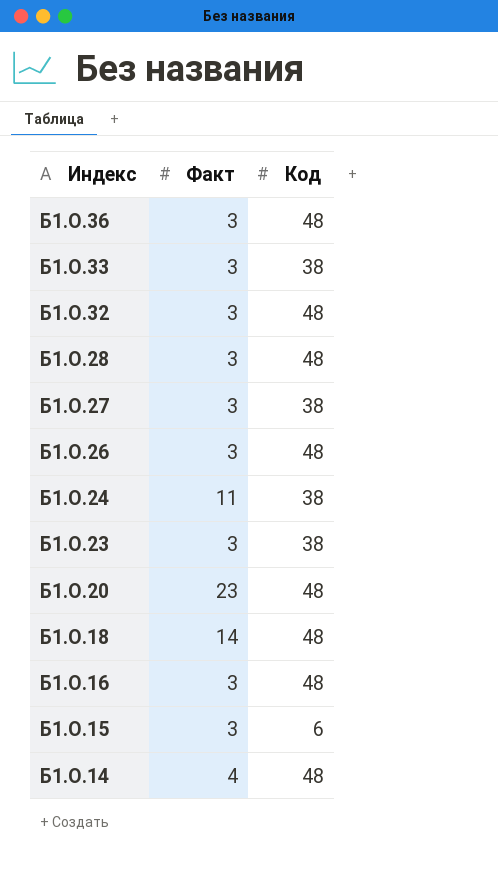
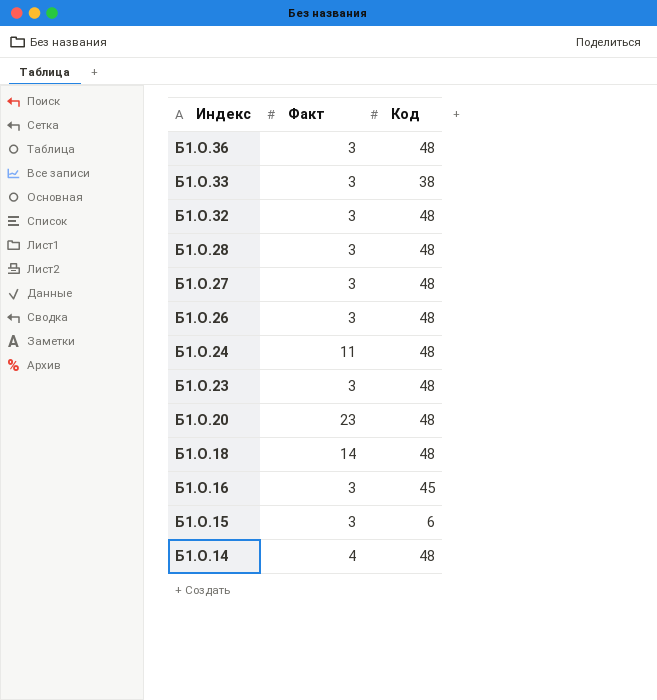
Б1.О.27 | Код: 38 -> 48
Б1.О.24 | Код: 38 -> 48
Б1.О.23 | Код: 38 -> 48
Б1.О.16 | Код: 48 -> 45

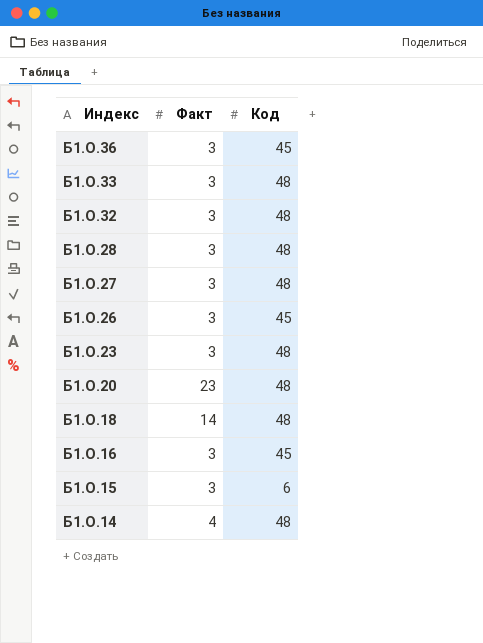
row Б1.О.24: 11 | 48 -> none
Б1.О.36 | Код: 48 -> 45
Б1.О.33 | Код: 38 -> 48
Б1.О.26 | Код: 48 -> 45

